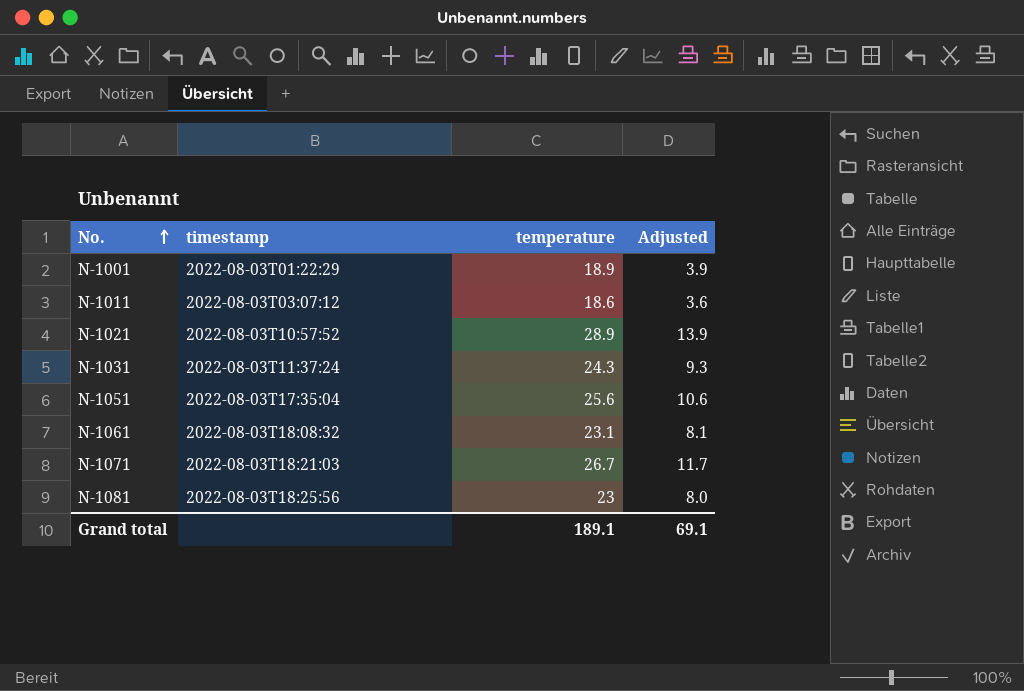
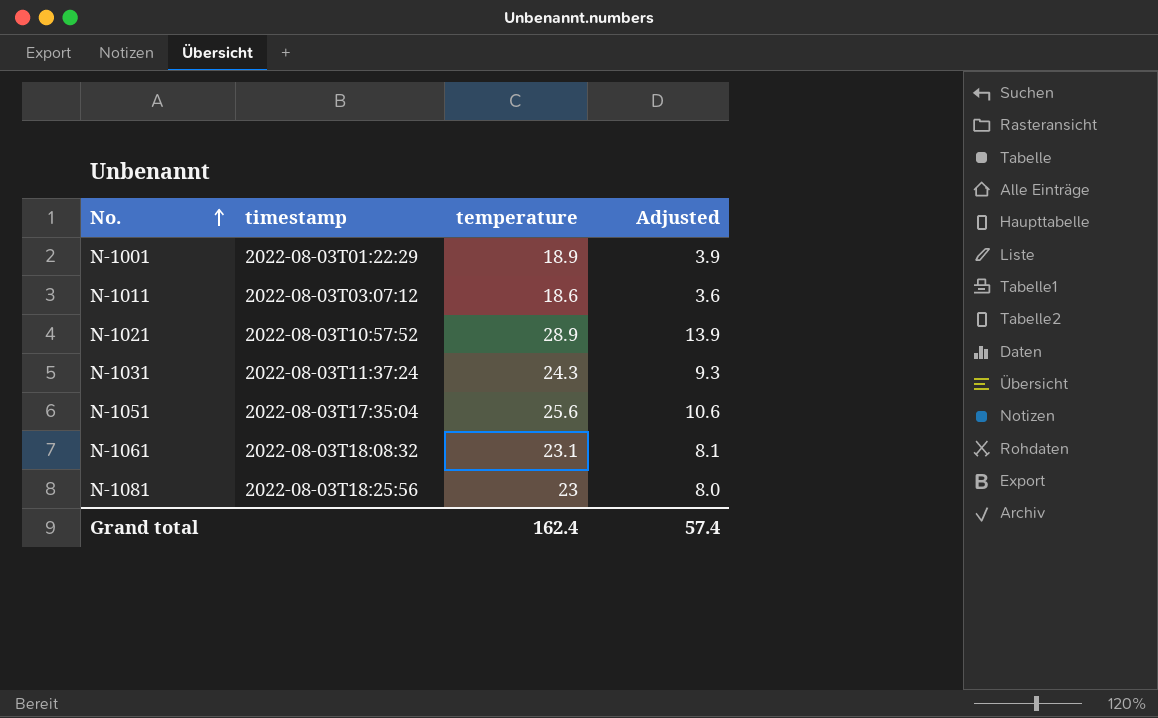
row N-1071: 2022-08-03T18:21:03 | 26.7 | 11.7 -> none
Grand total | temperature: 189.1 -> 162.4
Grand total | Adjusted: 69.1 -> 57.4

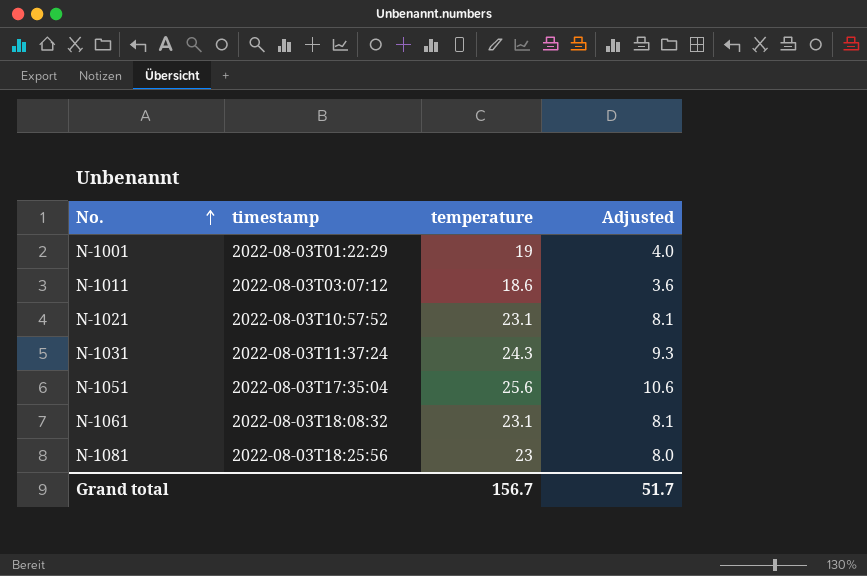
N-1001 | temperature: 18.9 -> 19
N-1001 | Adjusted: 3.9 -> 4.0
N-1021 | temperature: 28.9 -> 23.1
N-1021 | Adjusted: 13.9 -> 8.1
Grand total | temperature: 162.4 -> 156.7
Grand total | Adjusted: 57.4 -> 51.7

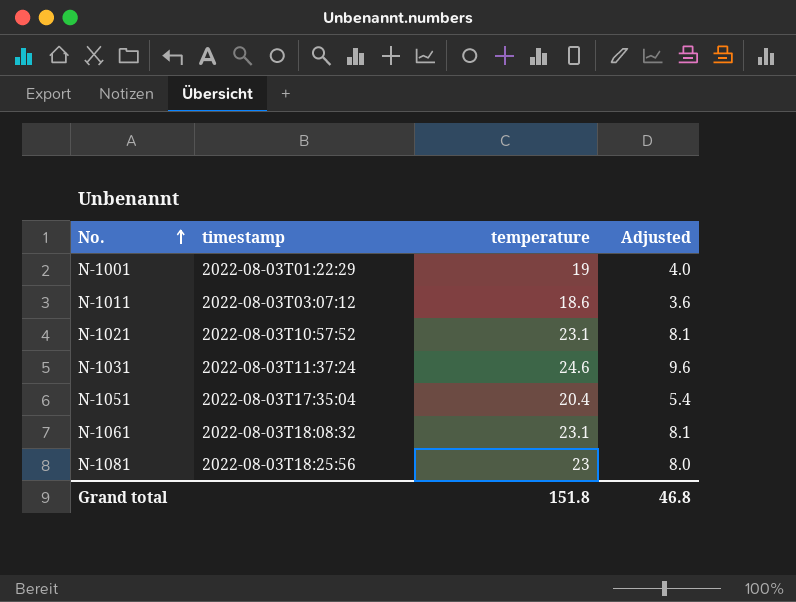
N-1031 | temperature: 24.3 -> 24.6
N-1031 | Adjusted: 9.3 -> 9.6
N-1051 | temperature: 25.6 -> 20.4
N-1051 | Adjusted: 10.6 -> 5.4
Grand total | temperature: 156.7 -> 151.8
Grand total | Adjusted: 51.7 -> 46.8

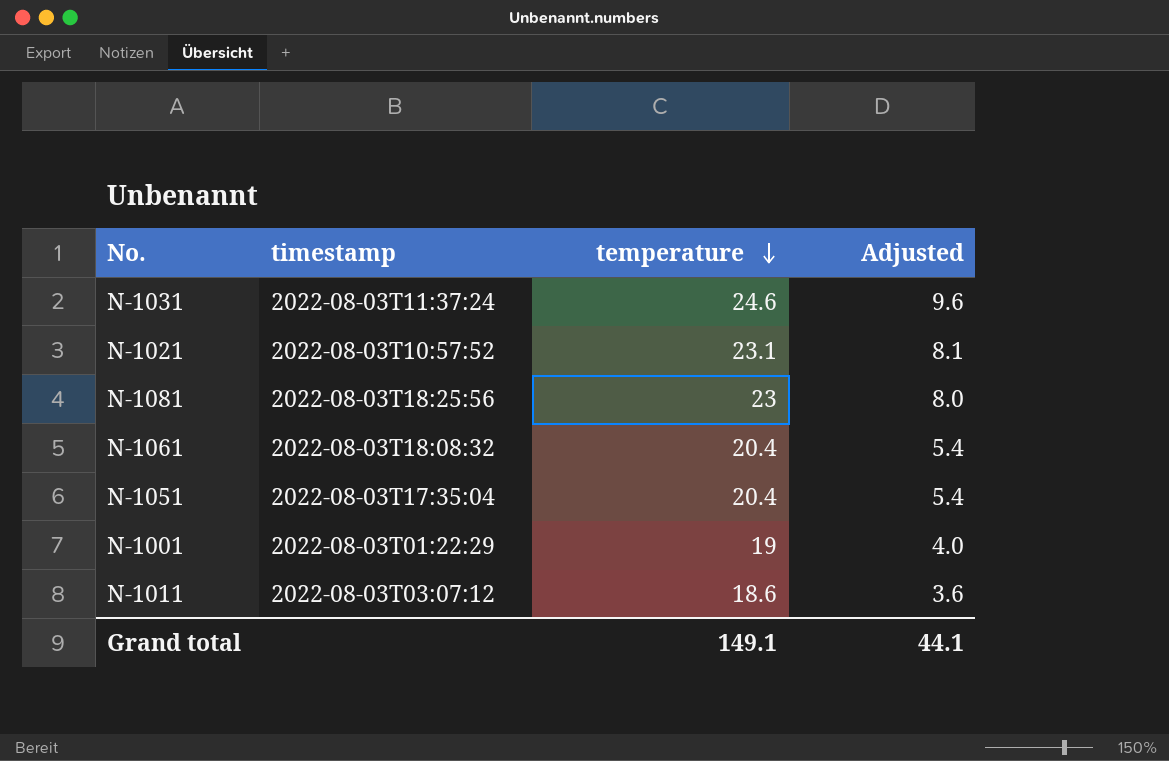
row order: No. ascending -> temperature descending
N-1061 | temperature: 23.1 -> 20.4
N-1061 | Adjusted: 8.1 -> 5.4
Grand total | temperature: 151.8 -> 149.1
Grand total | Adjusted: 46.8 -> 44.1

